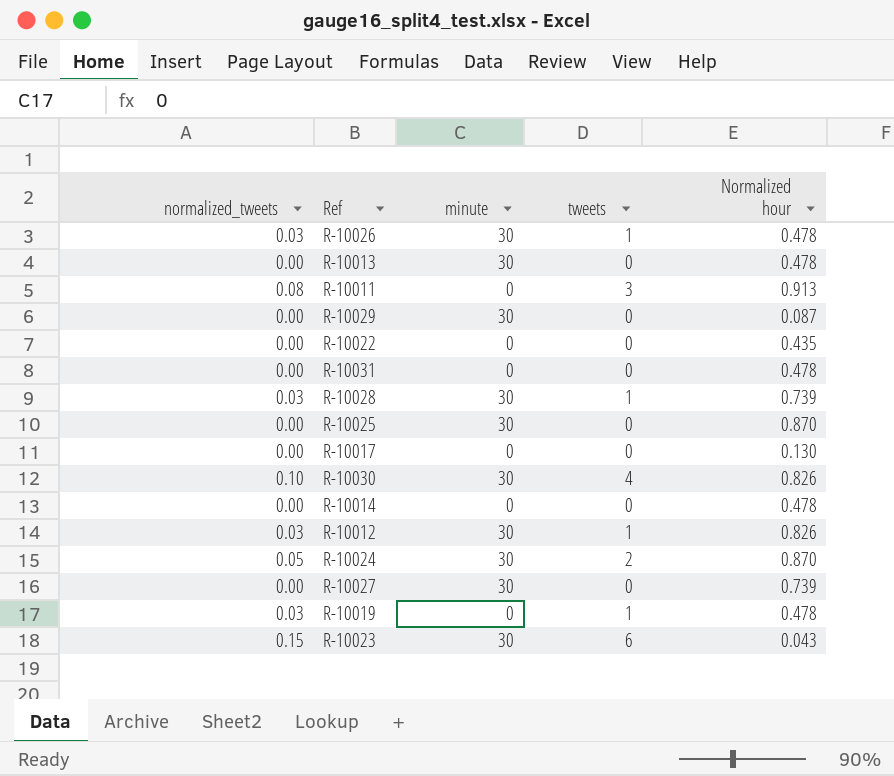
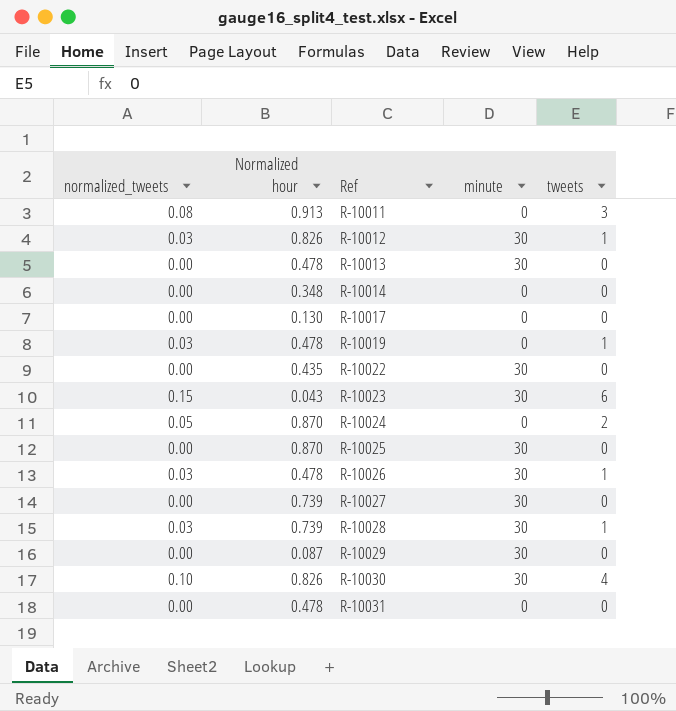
row order: none -> Ref ascending
column Normalized hour | position: 5 -> 2
R-10014 | Normalized hour: 0.478 -> 0.348
R-10022 | minute: 0 -> 30
R-10024 | minute: 30 -> 0

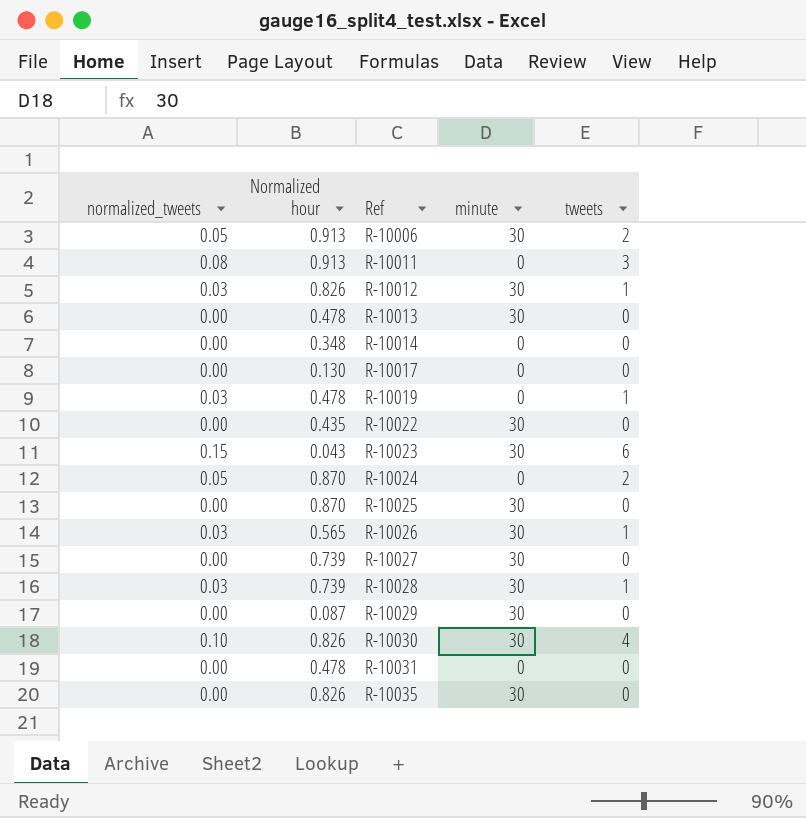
row R-10006: none -> 0.05 | 0.913 | 30 | 2
R-10026 | Normalized hour: 0.478 -> 0.565
row R-10035: none -> 0.00 | 0.826 | 30 | 0

